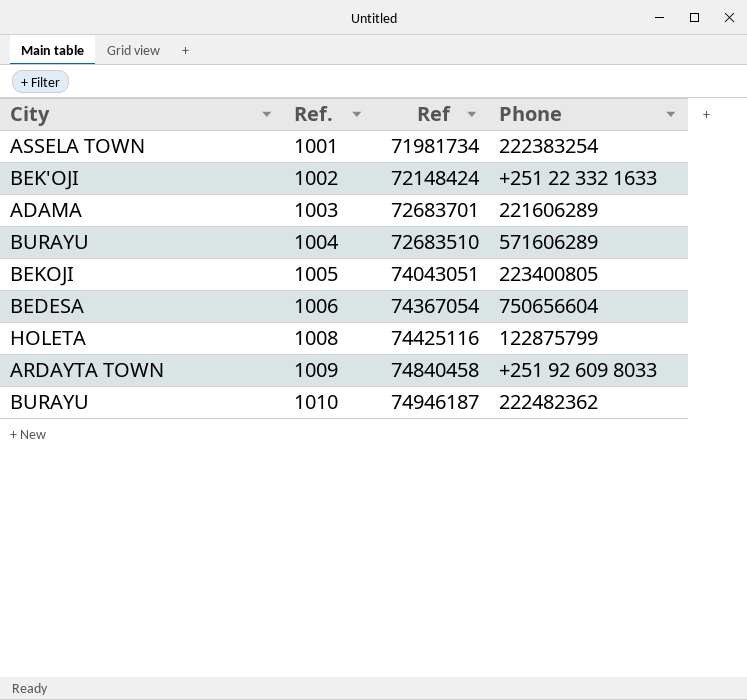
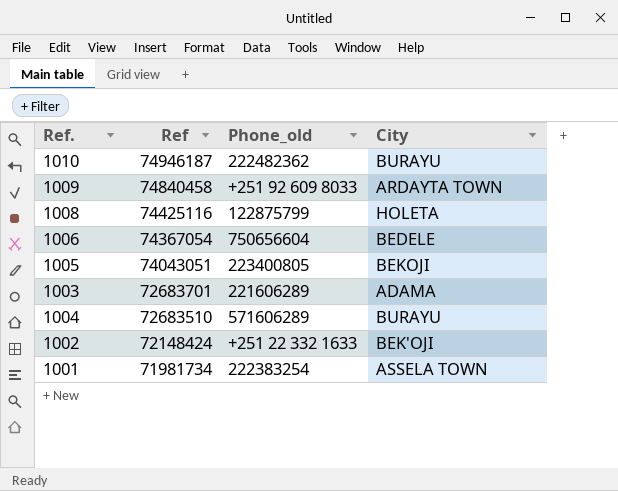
row order: Ref. ascending -> Ref descending
column name: Phone -> Phone_old
column City | position: 1 -> 4
1006 | City: BEDESA -> BEDELE

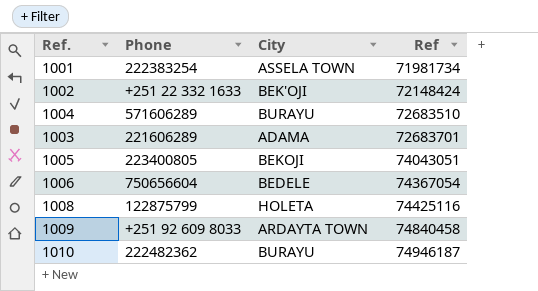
row order: Ref descending -> Ref ascending
column name: Phone_old -> Phone
column Ref | position: 2 -> 4

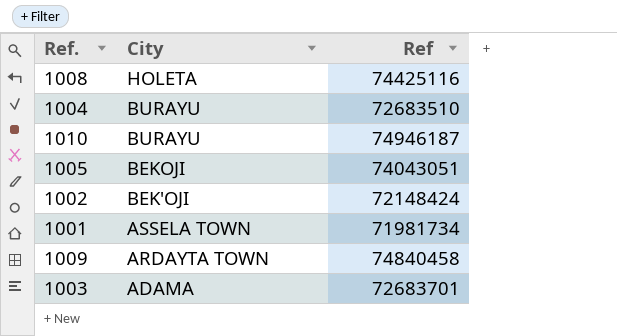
row order: Ref ascending -> City descending
column Phone | position: 2 -> none
row 1006: 750656604 | BEDELE | 74367054 -> none

